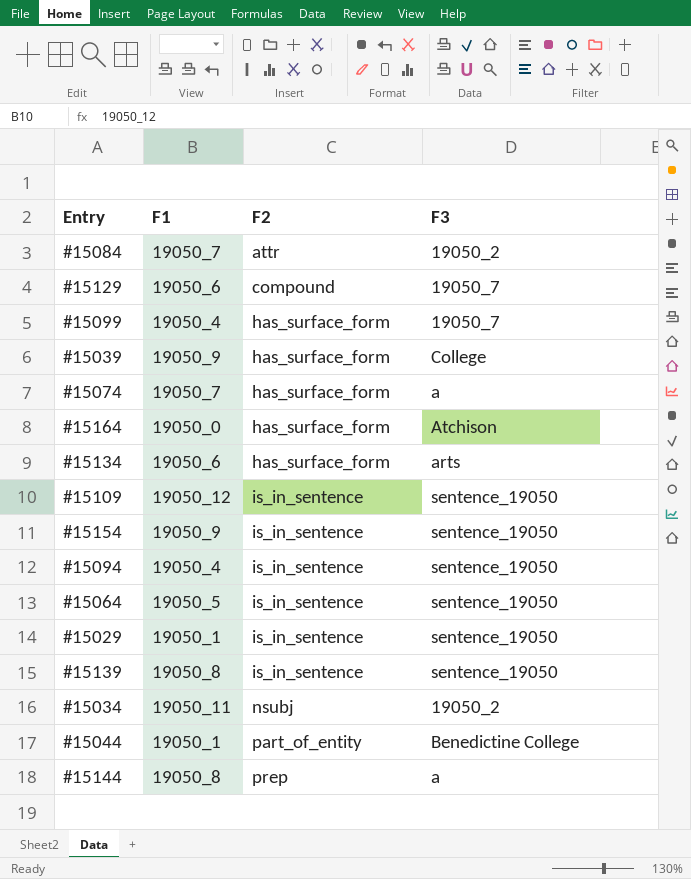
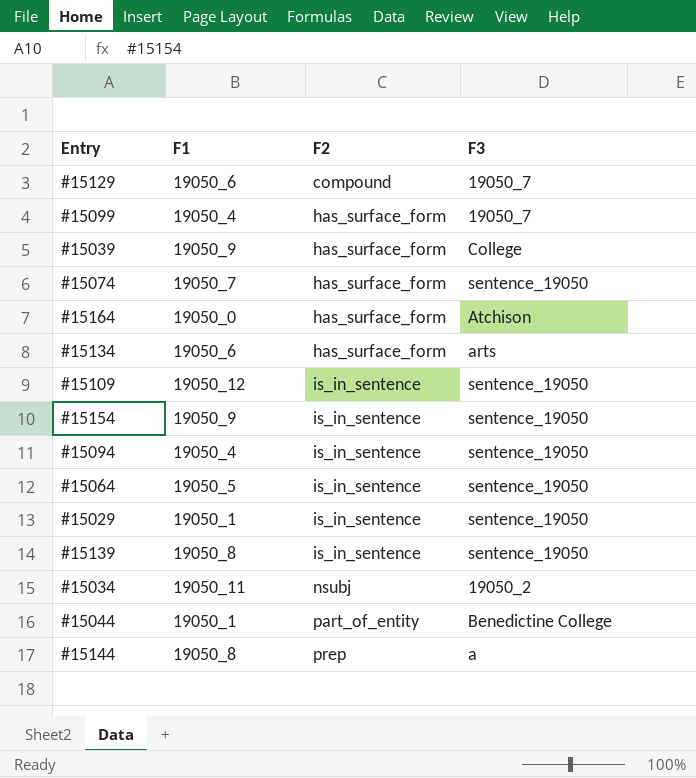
row #15084: 19050_7 | attr | 19050_2 -> none
#15074 | F3: a -> sentence_19050

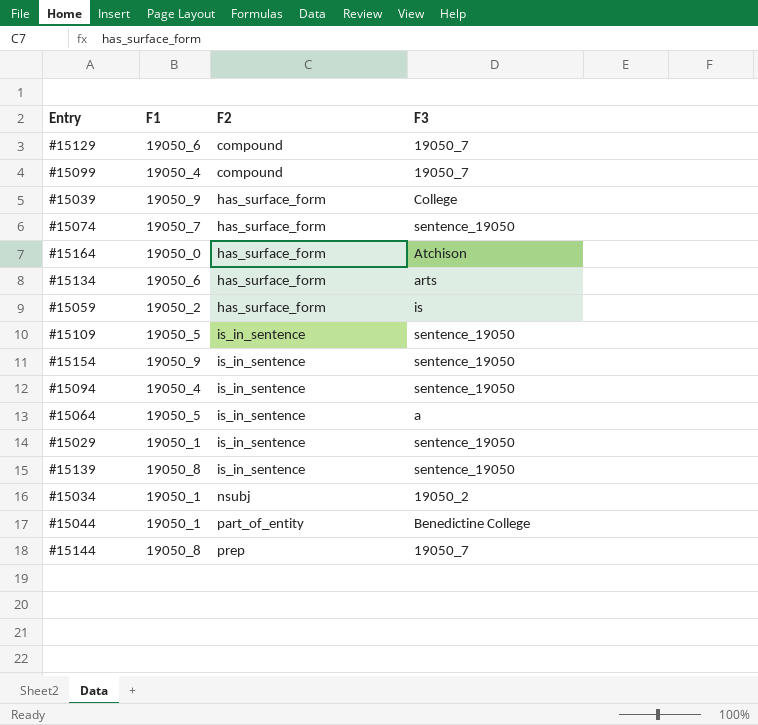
#15099 | F2: has_surface_form -> compound
row #15059: none -> 19050_2 | has_surface_form | is
#15109 | F1: 19050_12 -> 19050_5
#15064 | F3: sentence_19050 -> a
#15034 | F1: 19050_11 -> 19050_1
#15144 | F3: a -> 19050_7

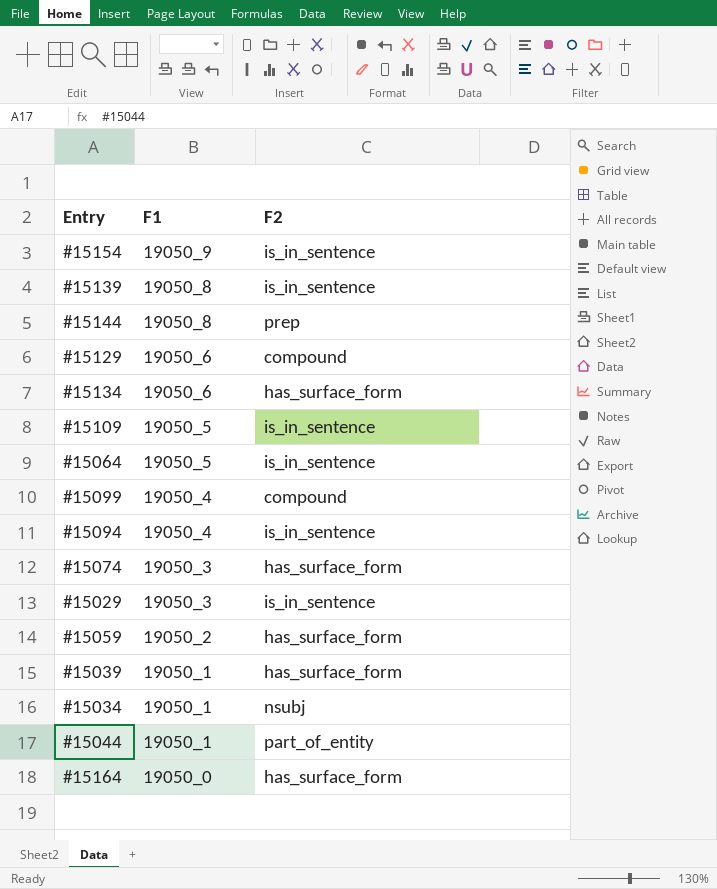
row order: F2 ascending -> F1 descending
column F3 | position: 4 -> none
#15074 | F1: 19050_7 -> 19050_3
#15029 | F1: 19050_1 -> 19050_3
#15039 | F1: 19050_9 -> 19050_1

